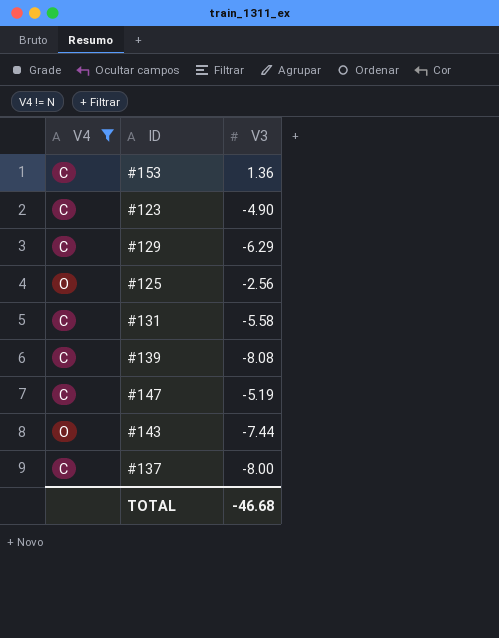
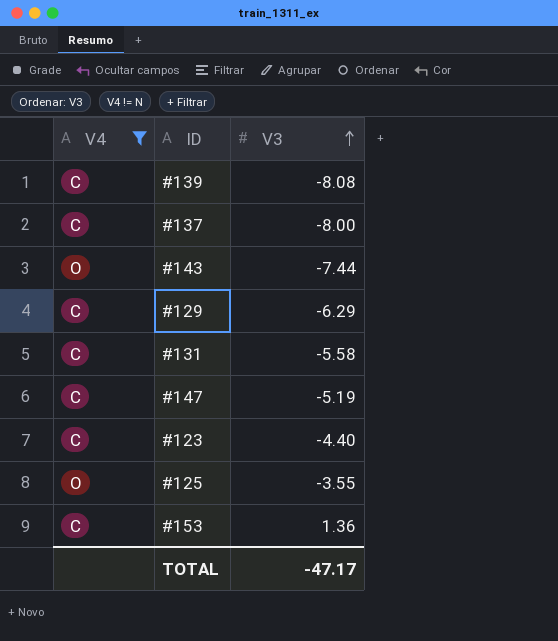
row order: none -> V3 ascending
#123 | V3: -4.90 -> -4.40
#125 | V3: -2.56 -> -3.55
TOTAL | V3: -46.68 -> -47.17

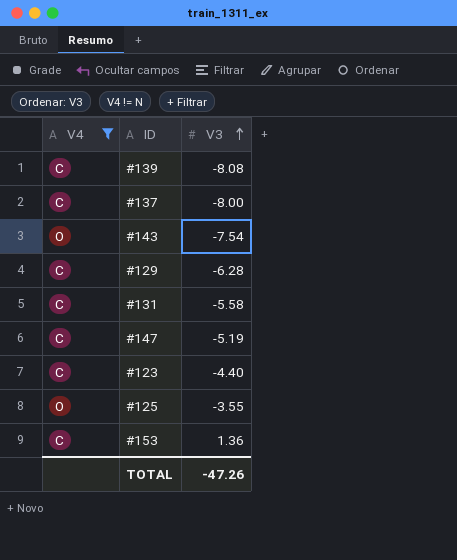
#143 | V3: -7.44 -> -7.54
#129 | V3: -6.29 -> -6.28
TOTAL | V3: -47.17 -> -47.26

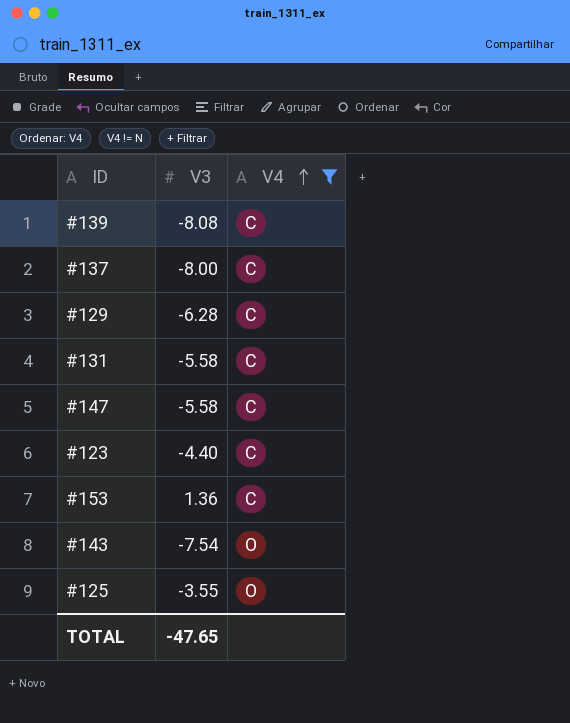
row order: V3 ascending -> V4 ascending
column V4 | position: 1 -> 3
#147 | V3: -5.19 -> -5.58
TOTAL | V3: -47.26 -> -47.65

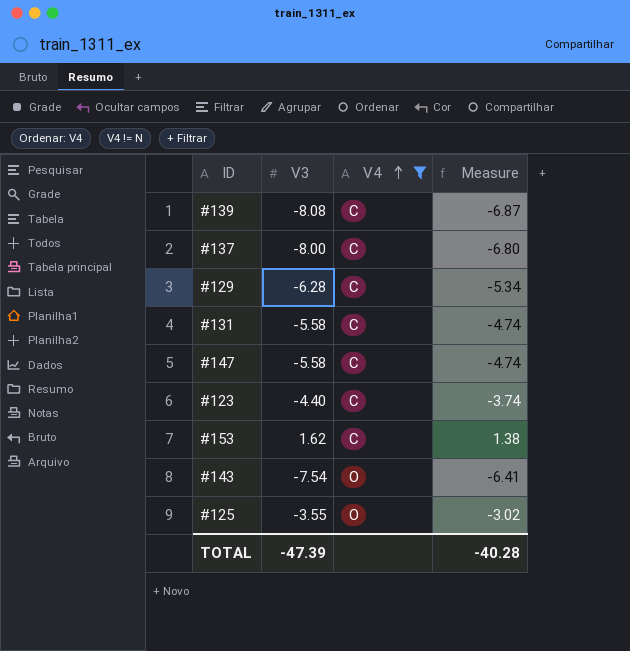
column Measure | formula: none -> [V3] * 0.85
#153 | V3: 1.36 -> 1.62
TOTAL | V3: -47.65 -> -47.39

